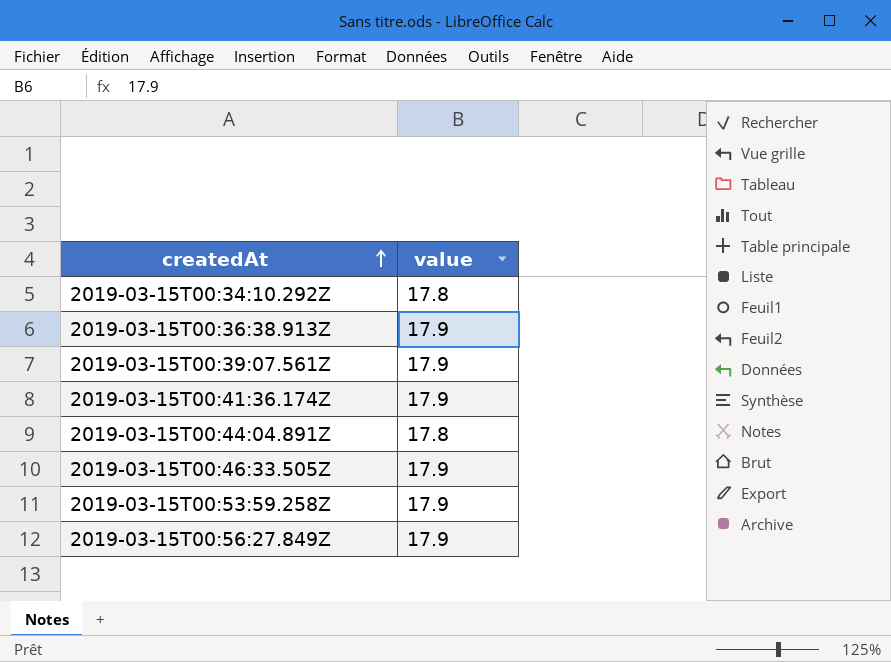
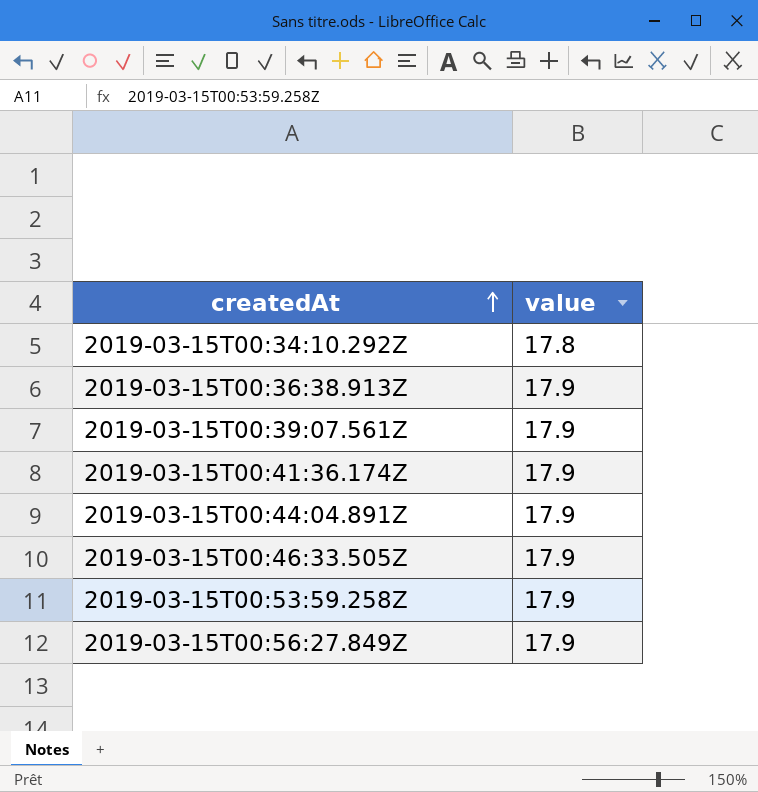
2019-03-15T00:44:04.891Z | value: 17.8 -> 17.9

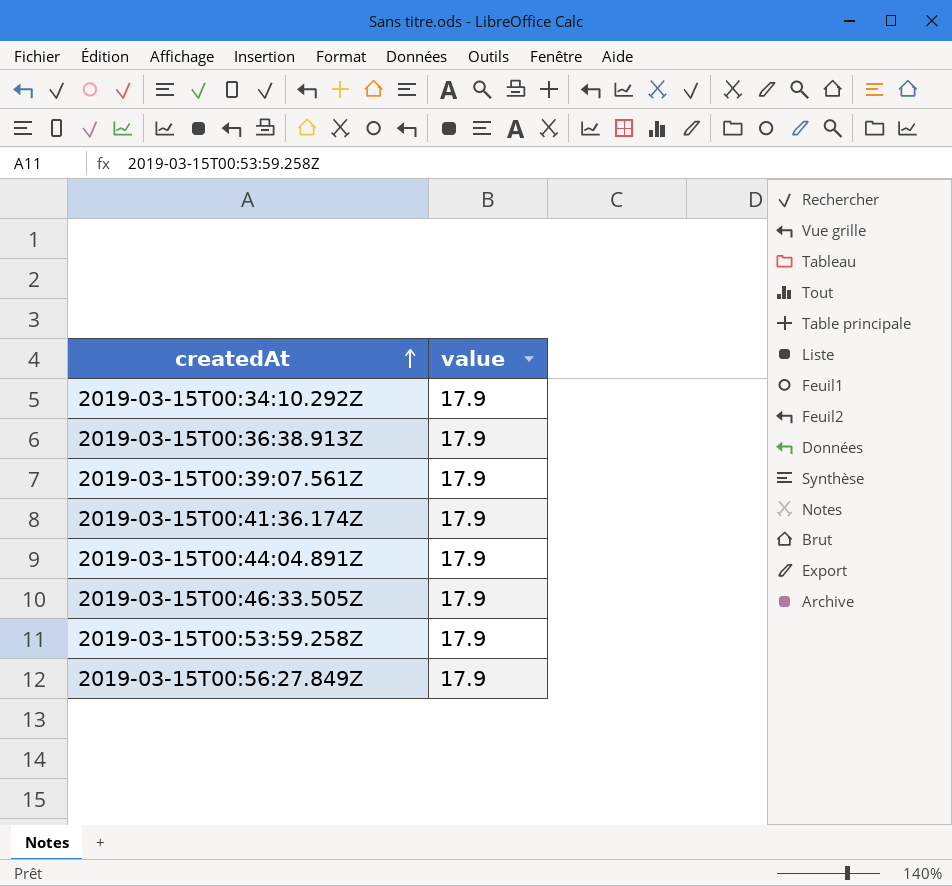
2019-03-15T00:34:10.292Z | value: 17.8 -> 17.9

